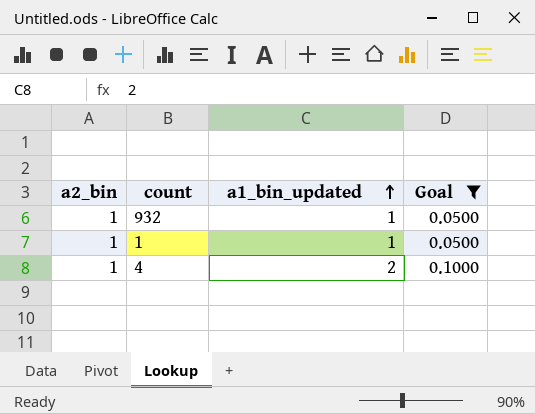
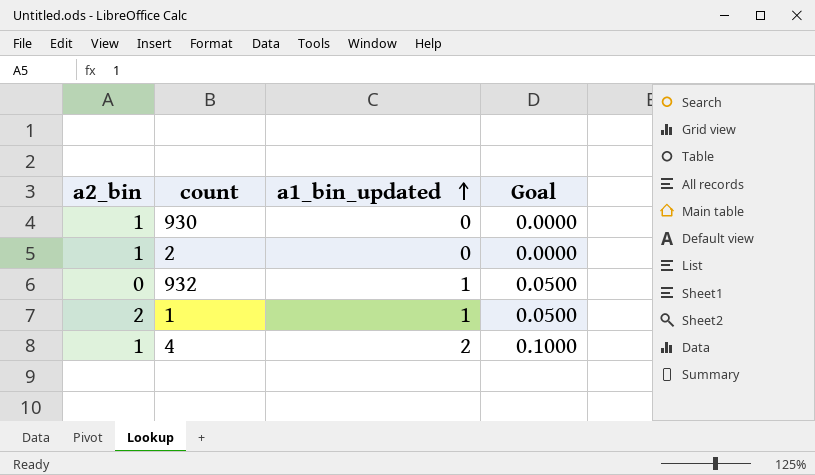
filter: Goal != 0.0000 -> none
932 | a2_bin: 1 -> 0
1 | a2_bin: 1 -> 2

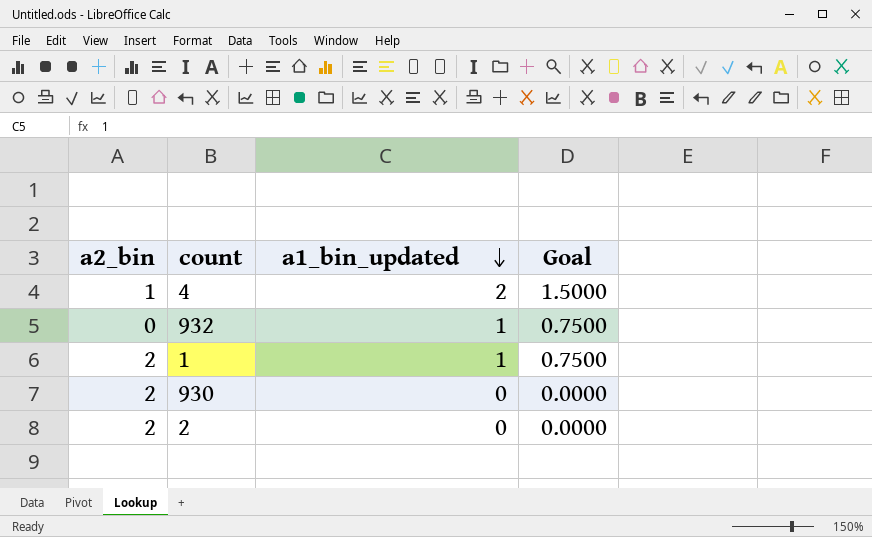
row order: a1_bin_updated ascending -> a1_bin_updated descending
column Goal | formula: [a1_bin_updated] * 0.05 -> [a1_bin_updated] * 0.75
930 | a2_bin: 1 -> 2
2 | a2_bin: 1 -> 2

